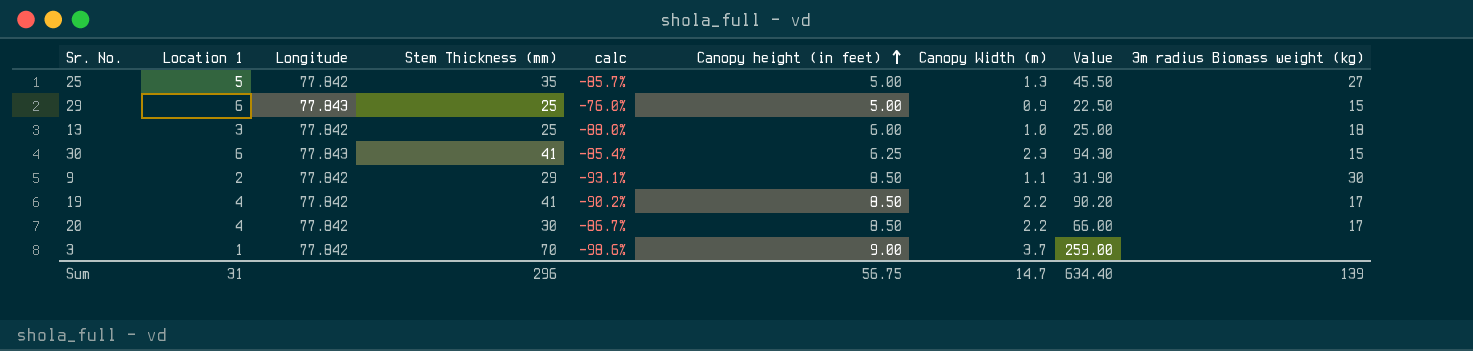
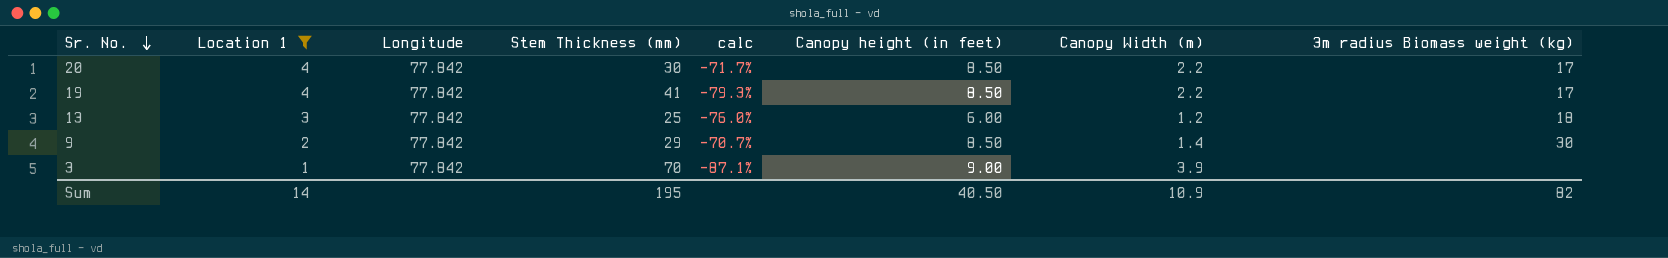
filter: none -> Location 1 <= 4
row order: Canopy height (in feet) ascending -> Sr. No. descending
column Value | formula: [Stem Thickness (mm)] * [Canopy Width (m)] -> none
column calc | formula: ([Location 1] - [Stem Thickness (mm)]) / [Stem Thickness (mm)] -> ([Canopy height (in feet)] - [Stem Thickness (mm)]) / [Stem Thickness (mm)]
13 | Canopy Width (m): 1.0 -> 1.2
9 | Canopy Width (m): 1.1 -> 1.4
3 | Canopy Width (m): 3.7 -> 3.9
Sum | Location 1: 31 -> 14
Sum | Stem Thickness (mm): 296 -> 195
Sum | Canopy height (in feet): 56.75 -> 40.50
Sum | Canopy Width (m): 14.7 -> 10.9
Sum | 3m radius Biomass weight (kg): 139 -> 82

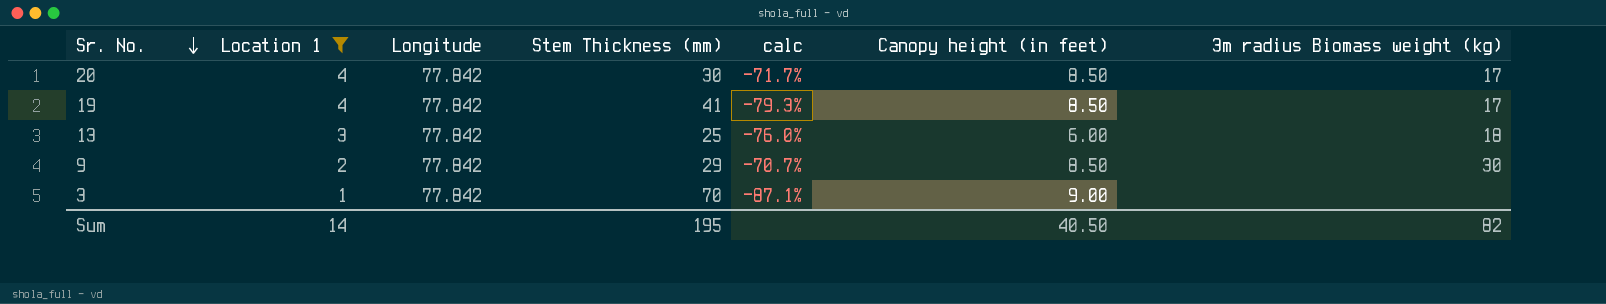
column Canopy Width (m) | position: 7 -> none

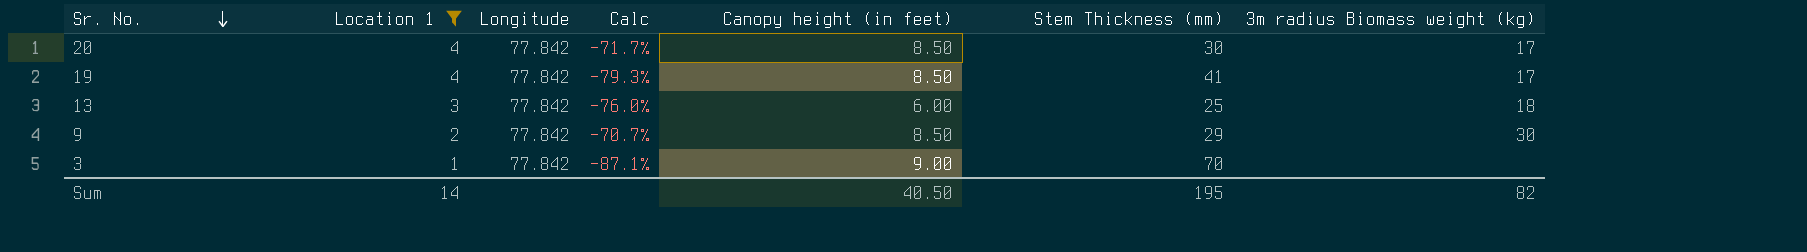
column name: calc -> Calc
column Stem Thickness (mm) | position: 4 -> 6

